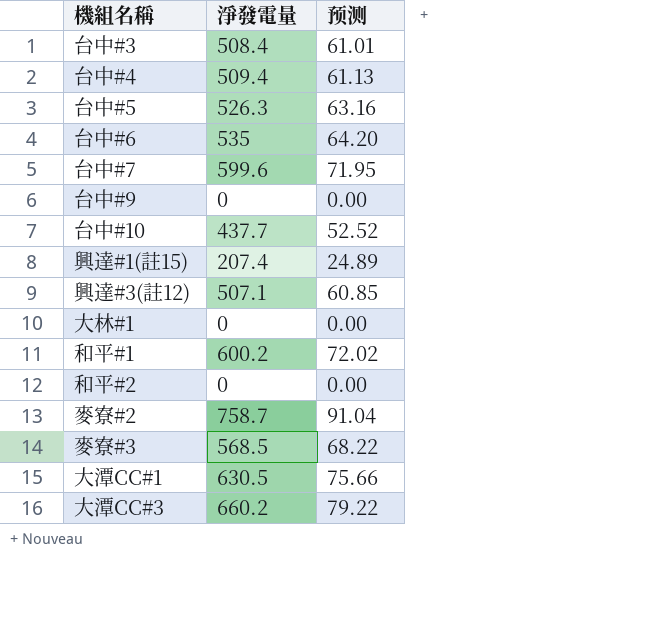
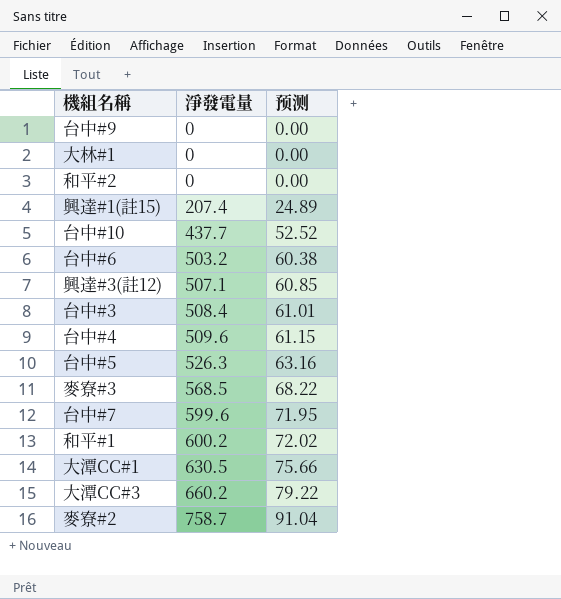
row order: none -> 淨發電量 ascending
台中#6 | 淨發電量: 535 -> 503.2
台中#6 | 预测: 64.20 -> 60.38
台中#4 | 淨發電量: 509.4 -> 509.6
台中#4 | 预测: 61.13 -> 61.15

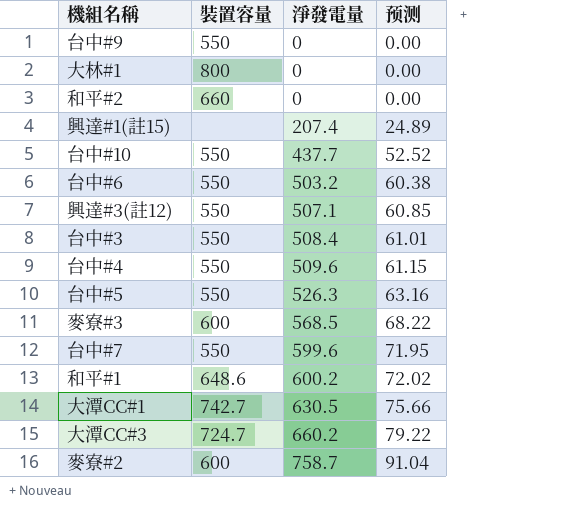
column 裝置容量 | position: none -> 2

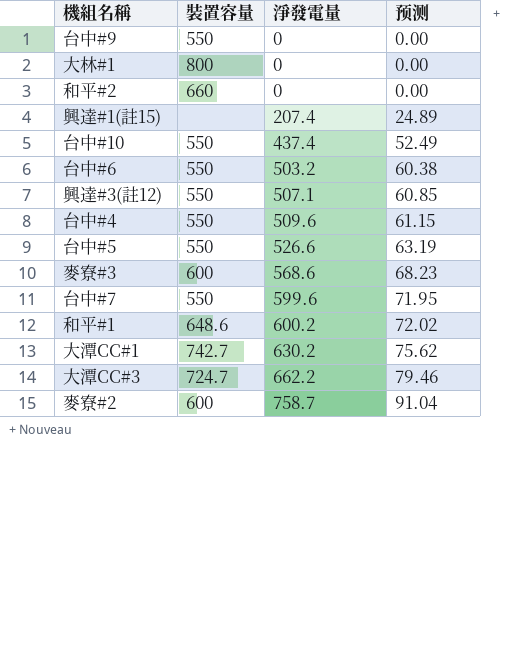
row 台中#3: 550 | 508.4 | 61.01 -> none
台中#10 | 淨發電量: 437.7 -> 437.4
台中#10 | 预测: 52.52 -> 52.49
台中#5 | 淨發電量: 526.3 -> 526.6
台中#5 | 预测: 63.16 -> 63.19
麥寮#3 | 淨發電量: 568.5 -> 568.6
麥寮#3 | 预测: 68.22 -> 68.23
大潭CC#1 | 淨發電量: 630.5 -> 630.2
大潭CC#1 | 预测: 75.66 -> 75.62
大潭CC#3 | 淨發電量: 660.2 -> 662.2
大潭CC#3 | 预测: 79.22 -> 79.46

